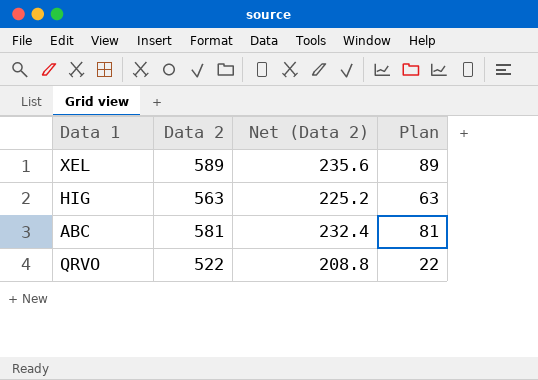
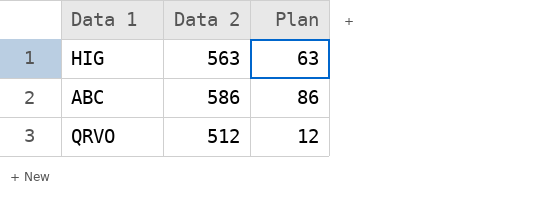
column Net (Data 2) | formula: [Data 2] * 0.4 -> none
row XEL: 589 | 235.6 | 89 -> none
ABC | Data 2: 581 -> 586
ABC | Plan: 81 -> 86
QRVO | Data 2: 522 -> 512
QRVO | Plan: 22 -> 12

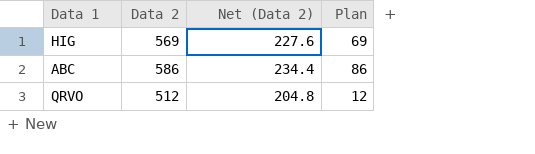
column Net (Data 2) | formula: none -> [Data 2] * 0.4
HIG | Data 2: 563 -> 569
HIG | Plan: 63 -> 69

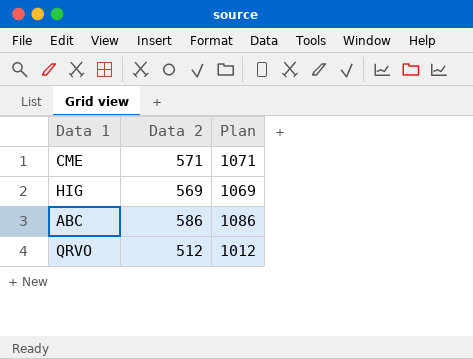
column Net (Data 2) | formula: [Data 2] * 0.4 -> none
column Plan | formula: [Data 2] - 500 -> [Data 2] + 500
row CME: none -> 571 | 1071

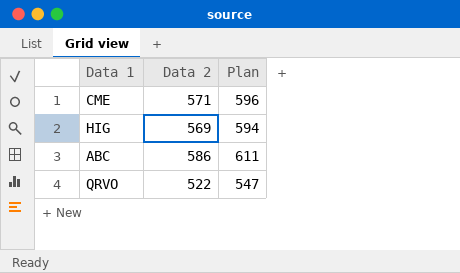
column Plan | formula: [Data 2] + 500 -> [Data 2] + 25
QRVO | Data 2: 512 -> 522

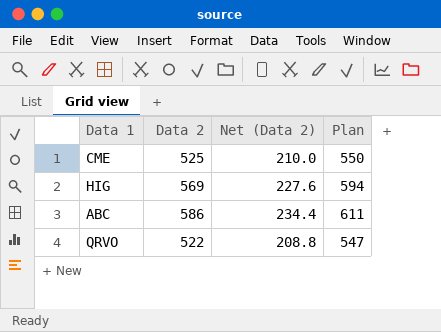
column Net (Data 2) | formula: none -> [Data 2] * 0.4
CME | Data 2: 571 -> 525
CME | Plan: 596 -> 550

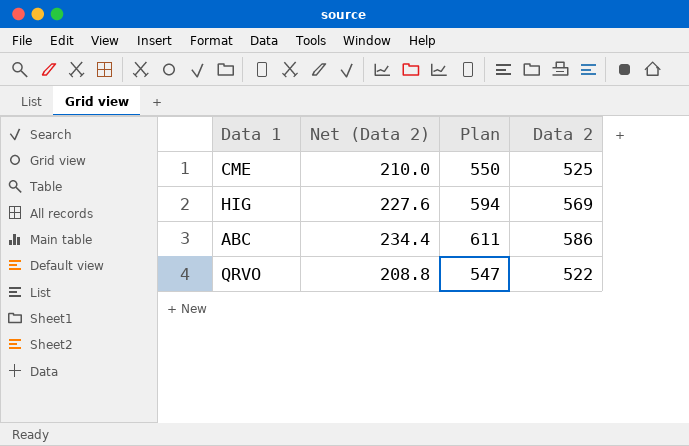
column Data 2 | position: 2 -> 4

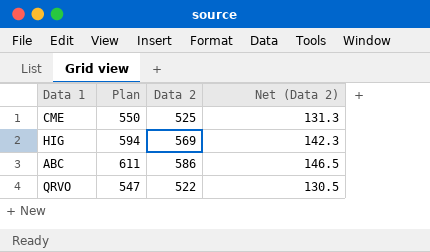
column Net (Data 2) | formula: [Data 2] * 0.4 -> [Data 2] * 0.25
column Net (Data 2) | position: 2 -> 4

